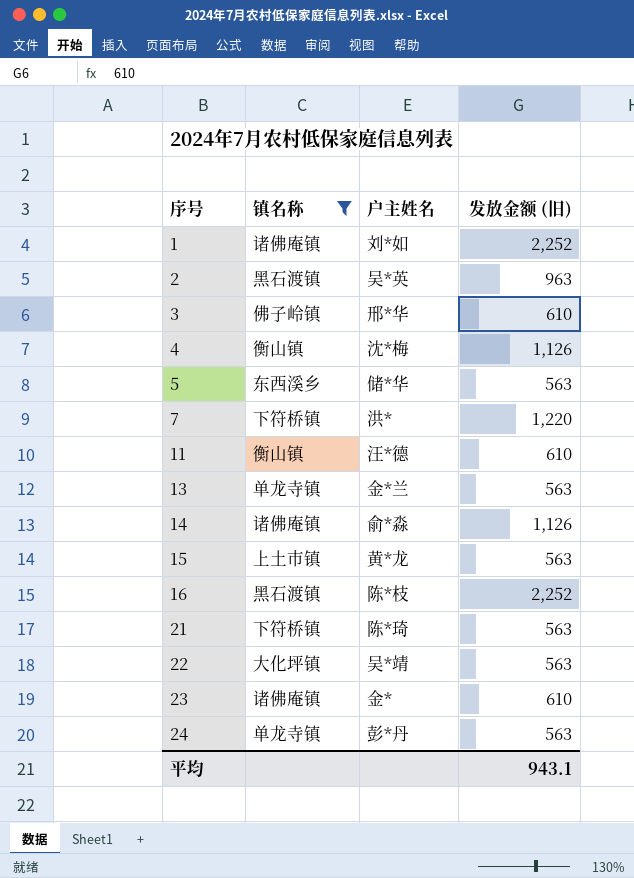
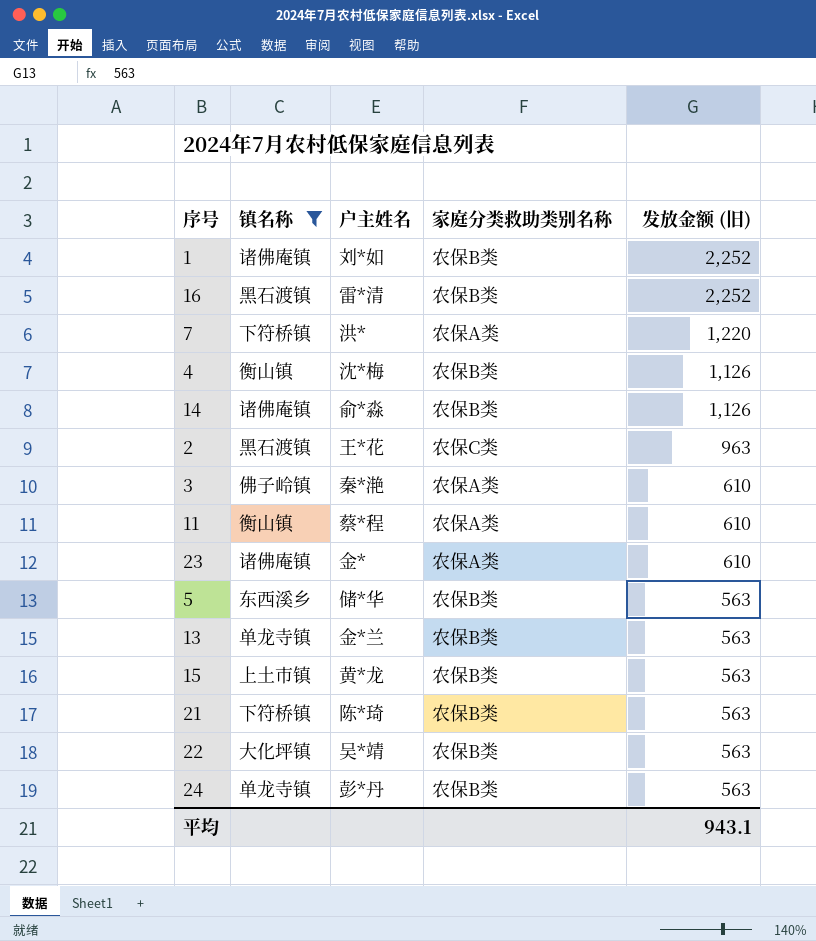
row order: 序号 ascending -> 发放金额 (旧) descending
column 家庭分类救助类别名称 | position: none -> 4
16 | 户主姓名: 陈*枝 -> 雷*清
2 | 户主姓名: 吴*英 -> 王*花
3 | 户主姓名: 邢*华 -> 秦*滟
11 | 户主姓名: 汪*德 -> 蔡*程

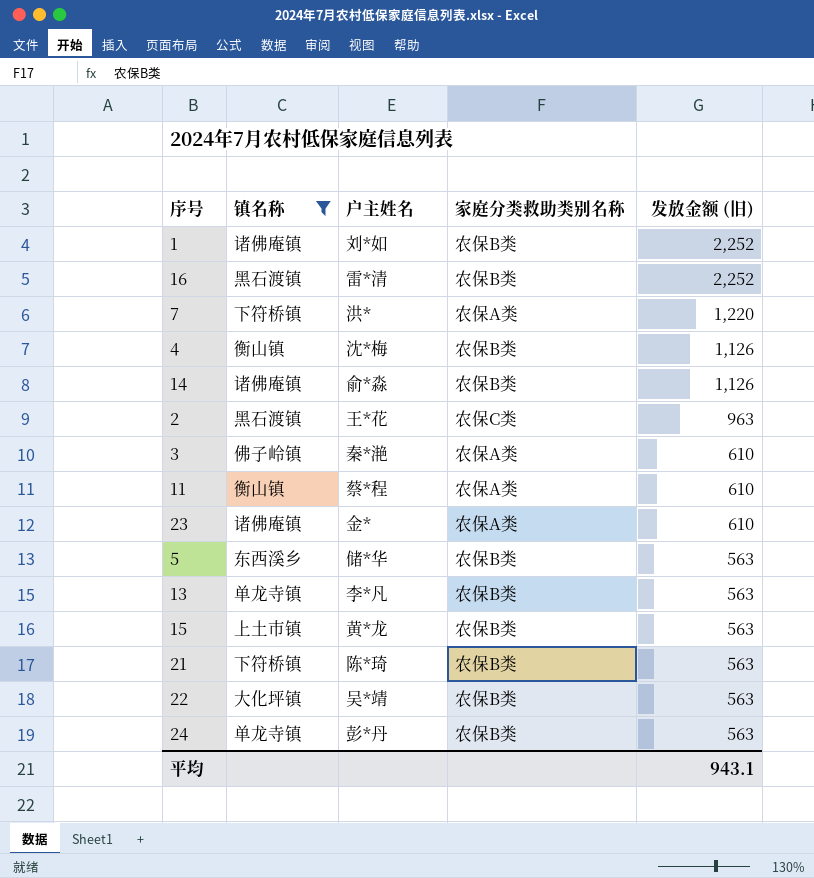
13 | 户主姓名: 金*兰 -> 李*凡

